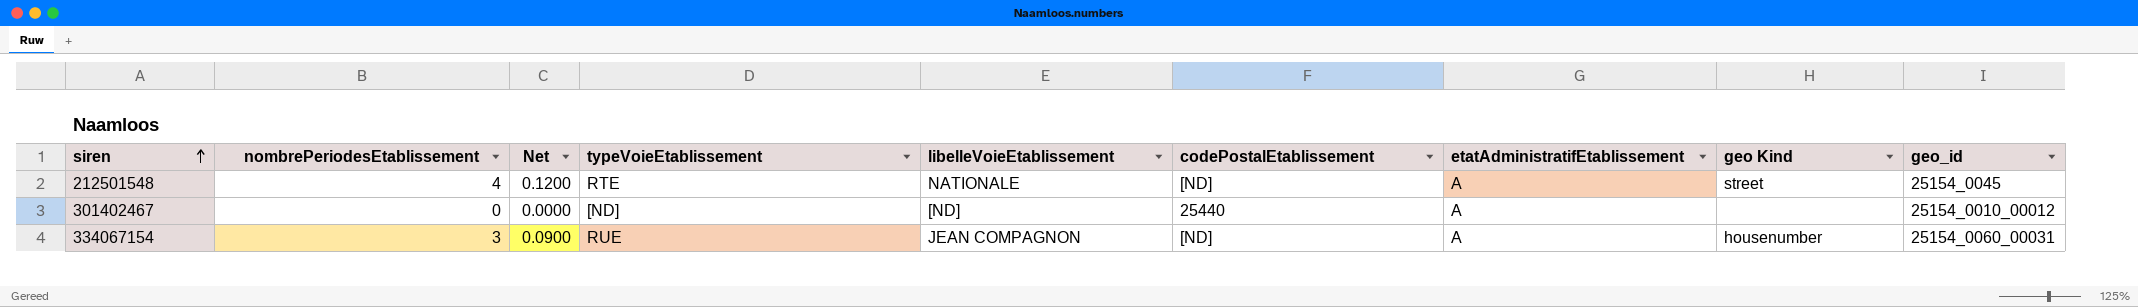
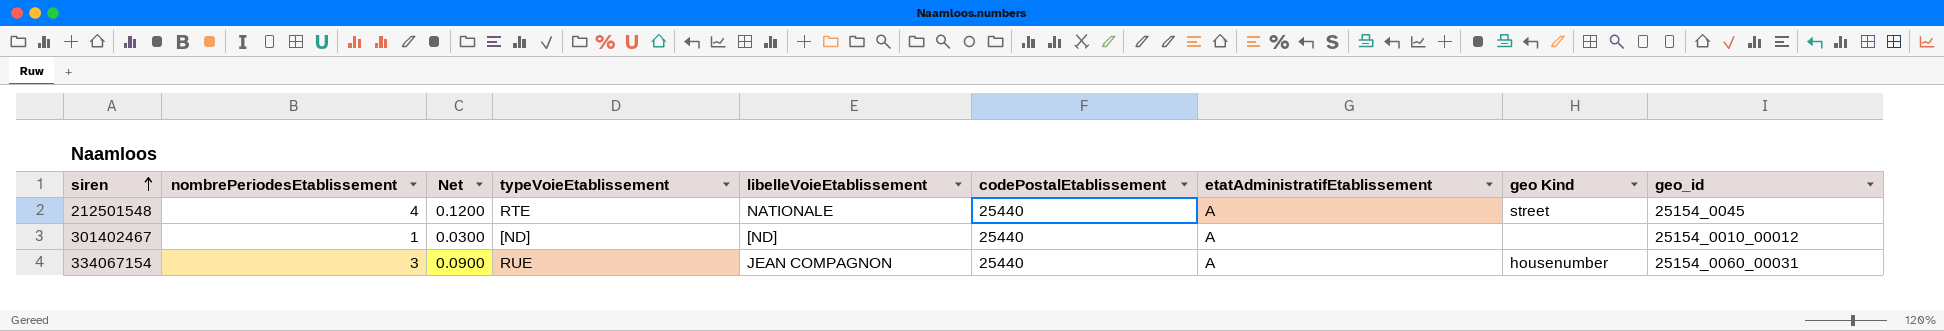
212501548 | codePostalEtablissement: [ND] -> 25440
301402467 | nombrePeriodesEtablissement: 0 -> 1
301402467 | Net: 0.0000 -> 0.0300
334067154 | codePostalEtablissement: [ND] -> 25440

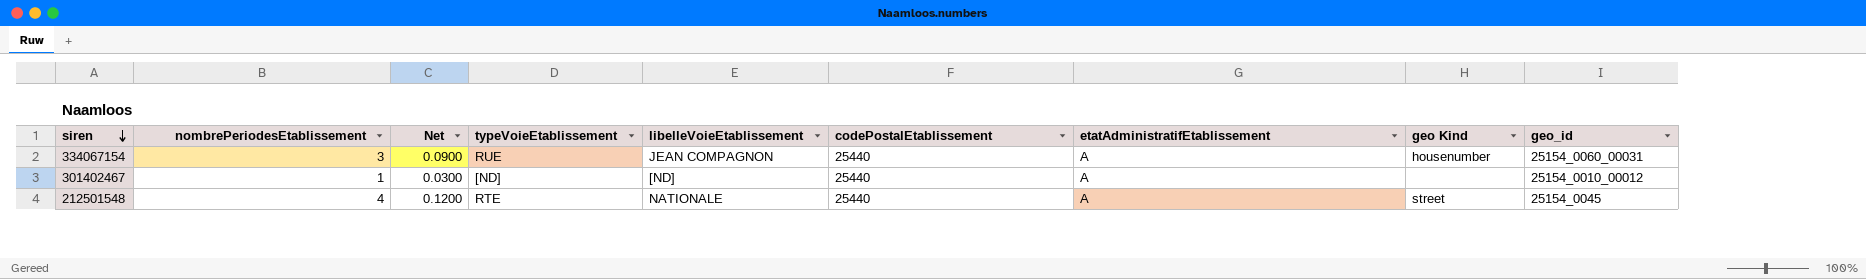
row order: siren ascending -> siren descending

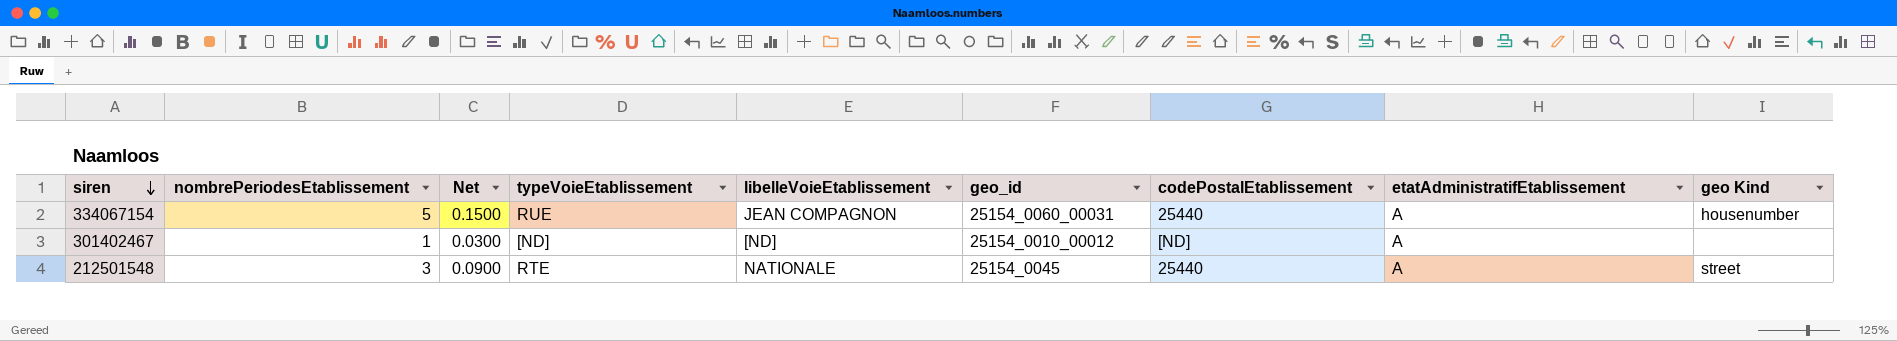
column geo_id | position: 9 -> 6
334067154 | nombrePeriodesEtablissement: 3 -> 5
334067154 | Net: 0.0900 -> 0.1500
301402467 | codePostalEtablissement: 25440 -> [ND]
212501548 | nombrePeriodesEtablissement: 4 -> 3
212501548 | Net: 0.1200 -> 0.0900

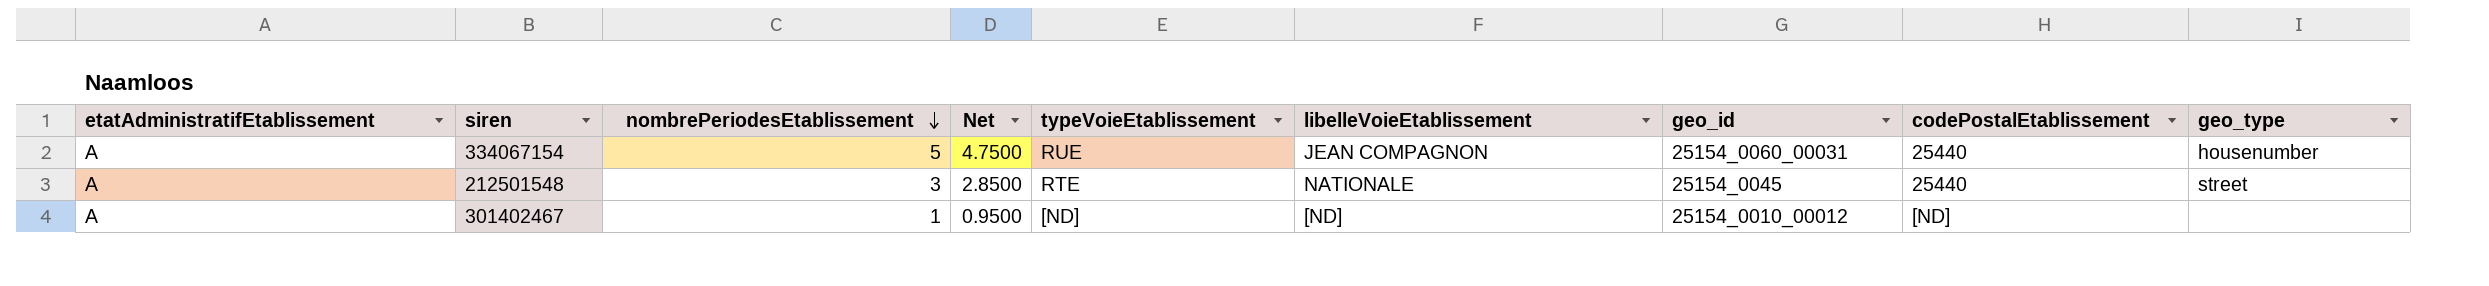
row order: siren descending -> nombrePeriodesEtablissement descending
column etatAdministratifEtablissement | position: 8 -> 1
column Net | formula: [nombrePeriodesEtablissement] * 0.03 -> [nombrePeriodesEtablissement] * 0.95
column name: geo Kind -> geo_type

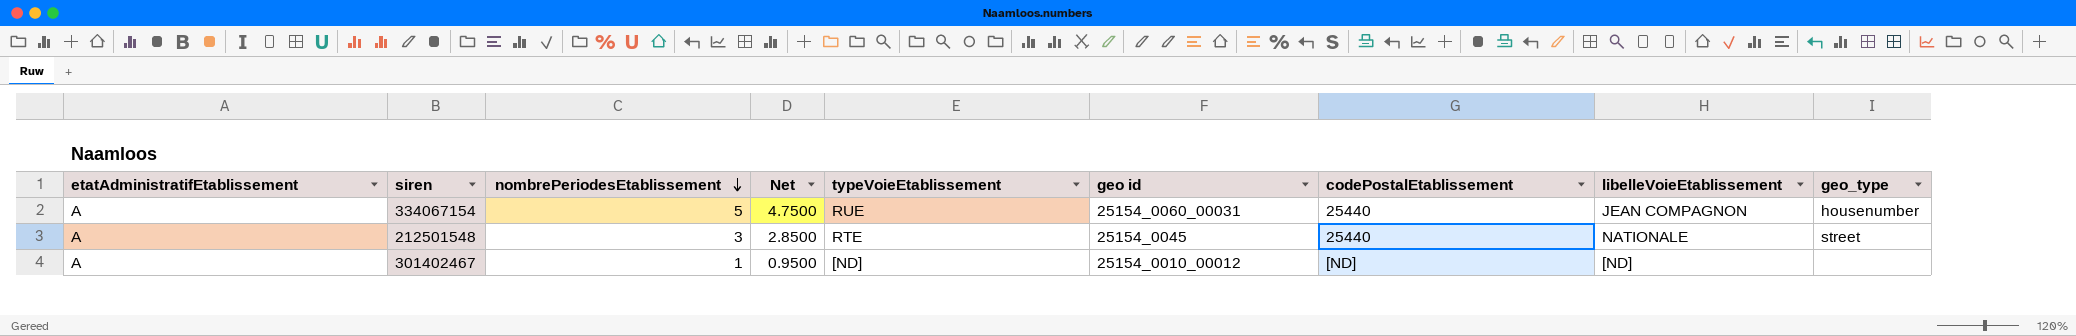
column name: geo_id -> geo id
column libelleVoieEtablissement | position: 6 -> 8

